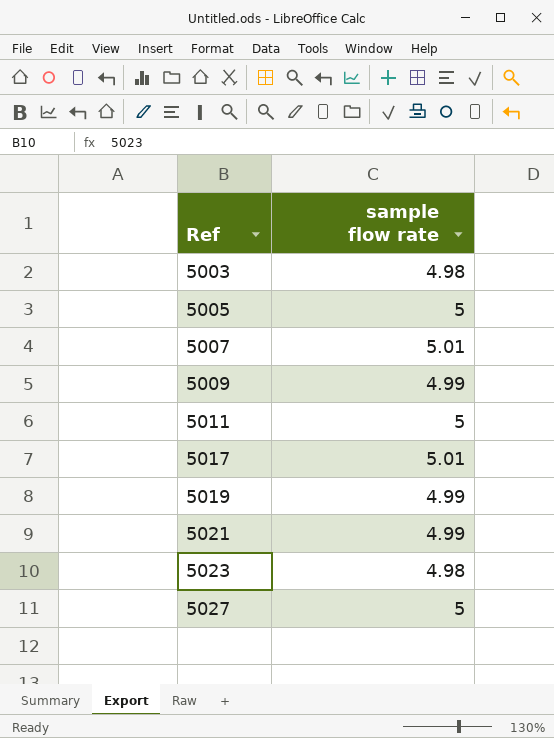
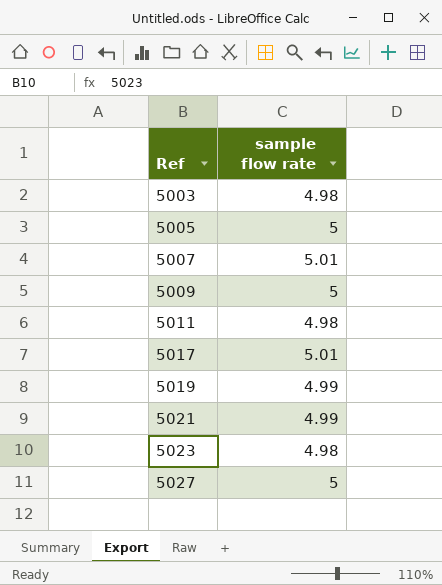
5009 | sample flow rate: 4.99 -> 5
5011 | sample flow rate: 5 -> 4.98

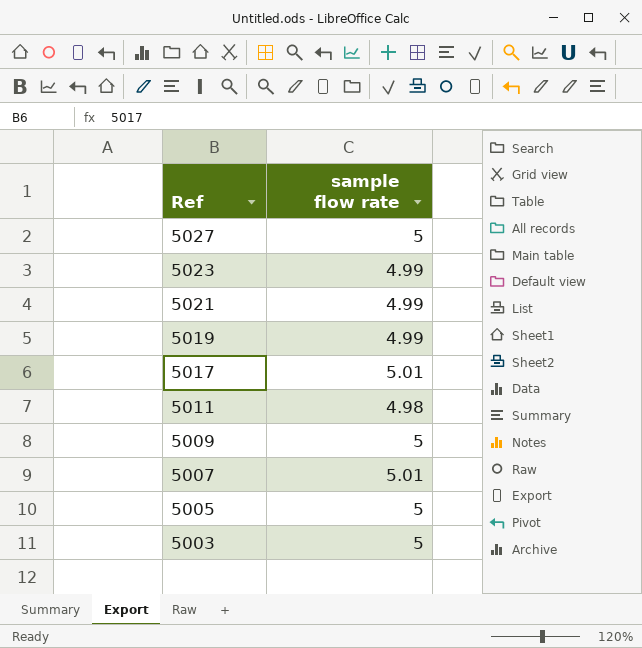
row order: Ref ascending -> Ref descending
5023 | sample flow rate: 4.98 -> 4.99
5003 | sample flow rate: 4.98 -> 5

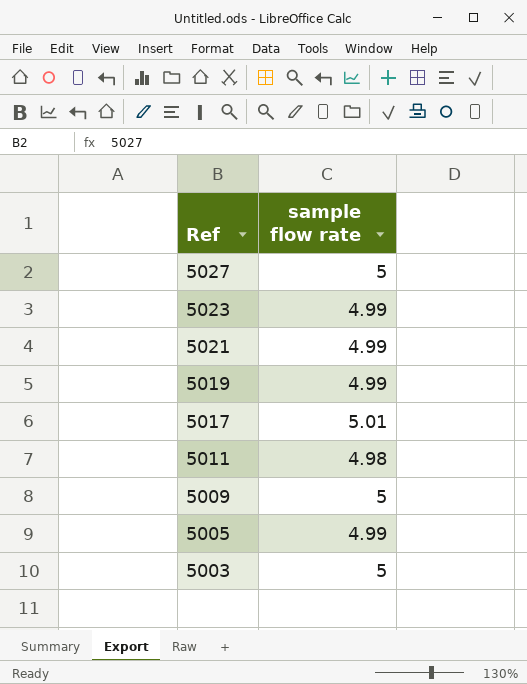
row 5007: 5.01 -> none
5005 | sample flow rate: 5 -> 4.99

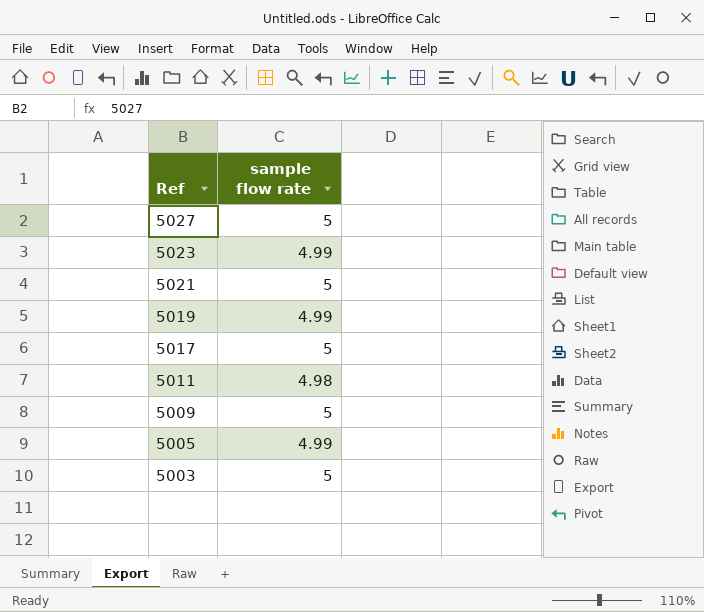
5021 | sample flow rate: 4.99 -> 5
5017 | sample flow rate: 5.01 -> 5

